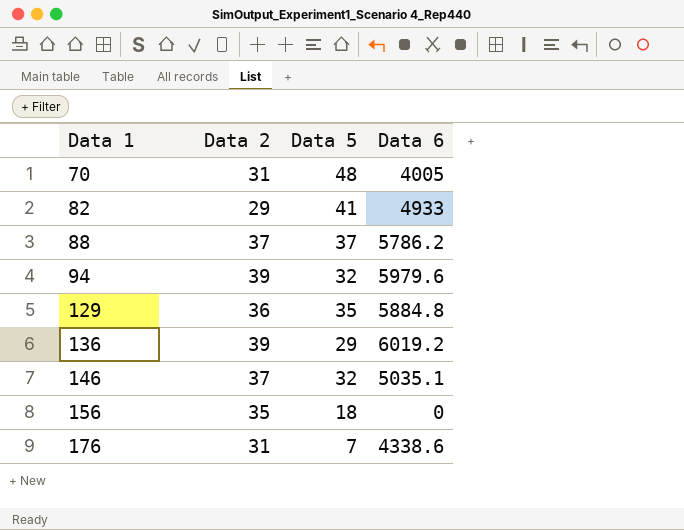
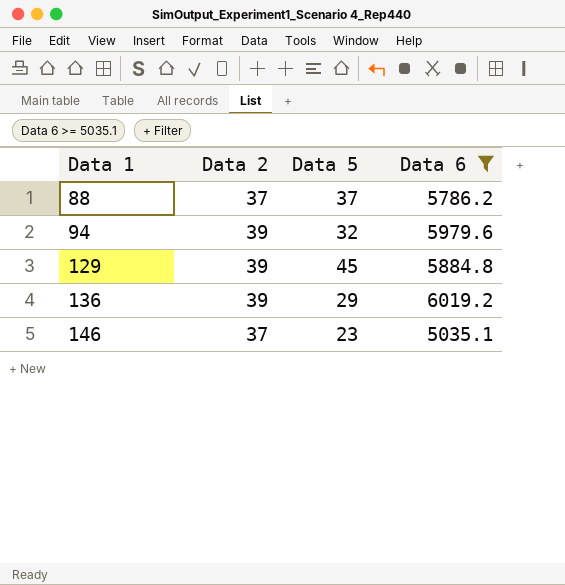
filter: none -> Data 6 >= 5035.1
129 | Data 2: 36 -> 39
129 | Data 5: 35 -> 45
146 | Data 5: 32 -> 23

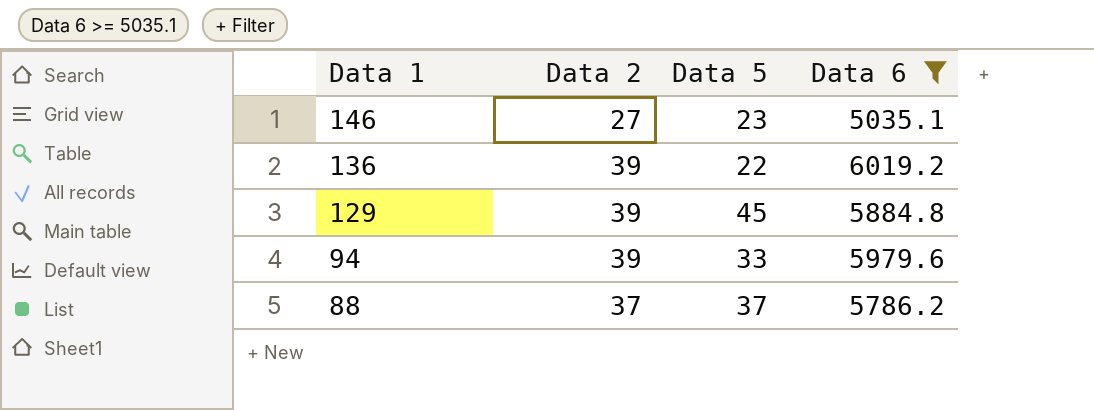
row order: Data 1 ascending -> Data 1 descending
146 | Data 2: 37 -> 27
136 | Data 5: 29 -> 22
94 | Data 5: 32 -> 33

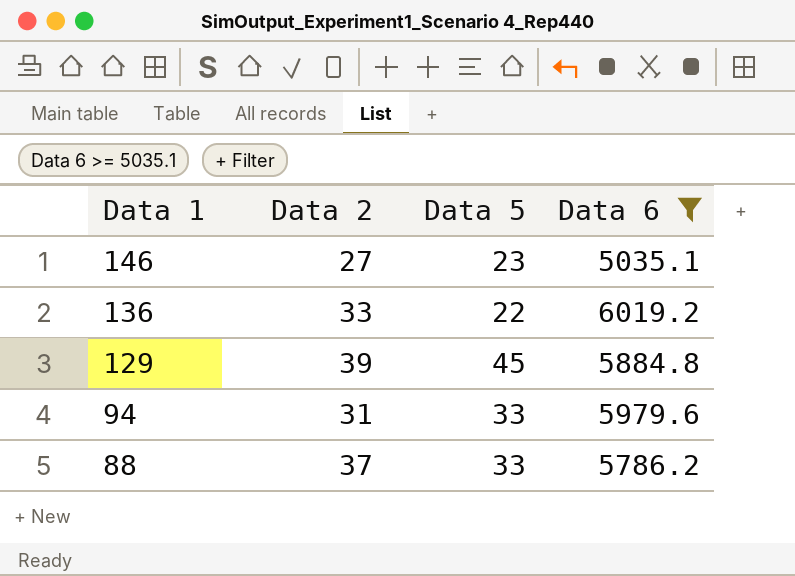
136 | Data 2: 39 -> 33
94 | Data 2: 39 -> 31
88 | Data 5: 37 -> 33

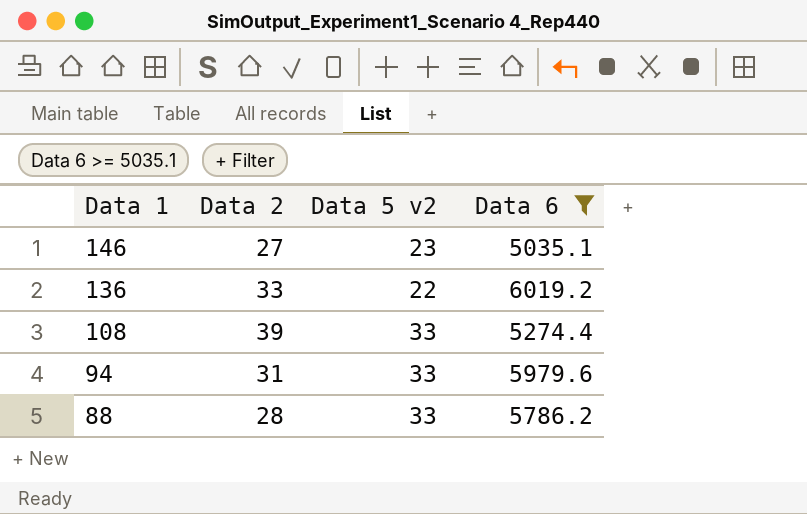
column name: Data 5 -> Data 5 v2
row 129: 39 | 45 | 5884.8 -> none
row 108: none -> 39 | 33 | 5274.4
88 | Data 2: 37 -> 28

